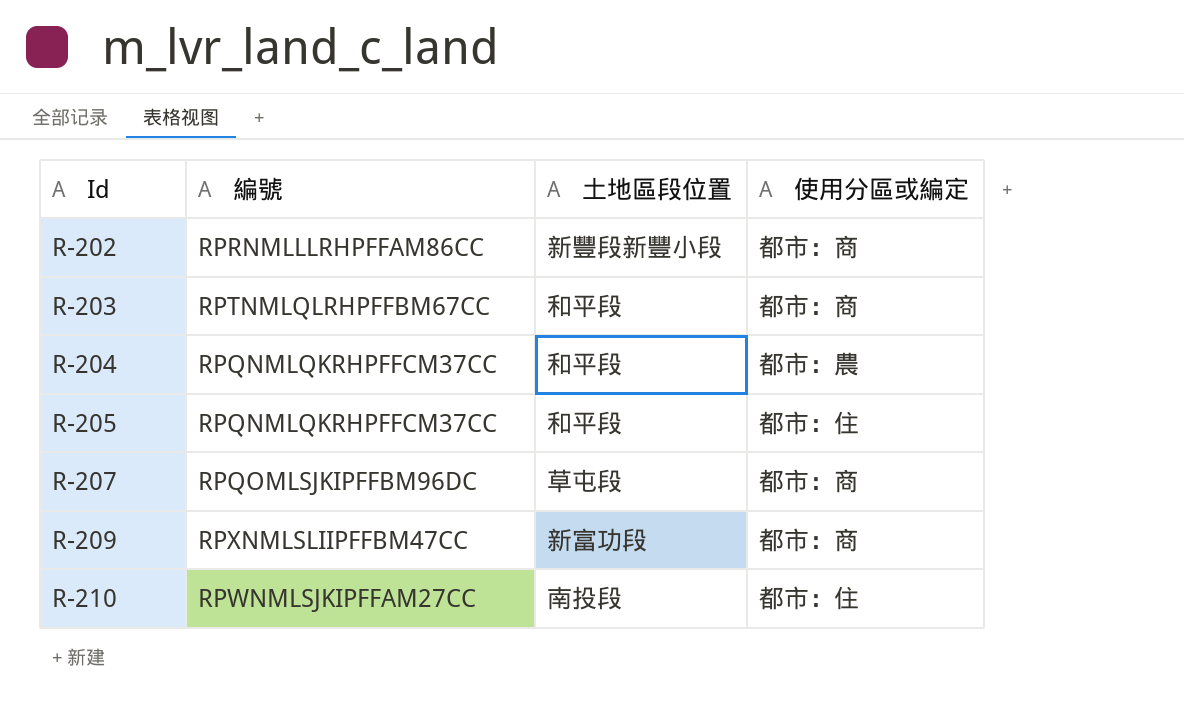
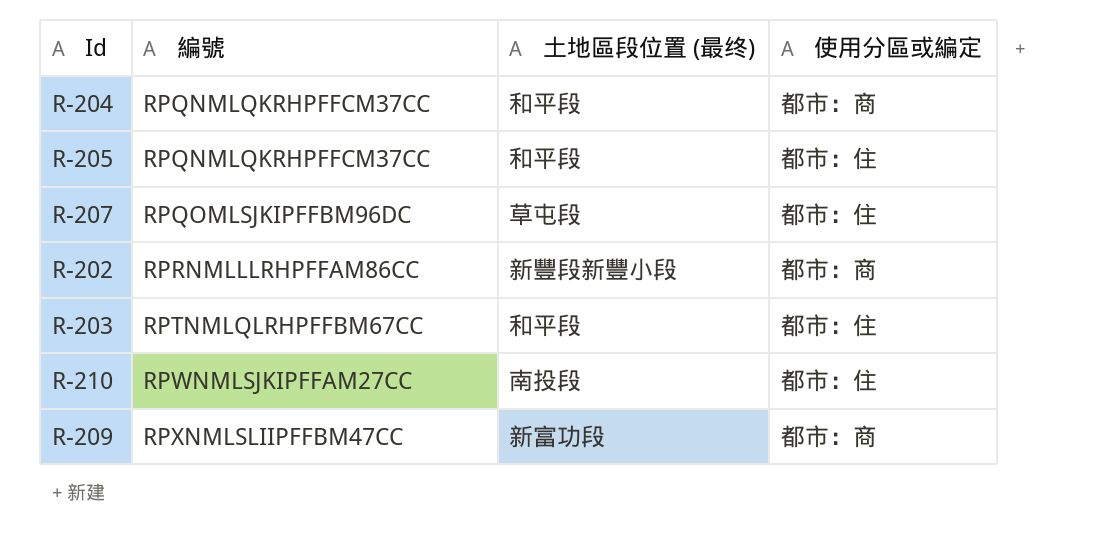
row order: Id ascending -> 編號 ascending
column name: 土地區段位置 -> 土地區段位置 (最终)
R-204 | 使用分區或編定: 都市：農 -> 都市：商
R-207 | 使用分區或編定: 都市：商 -> 都市：住
R-203 | 使用分區或編定: 都市：商 -> 都市：住

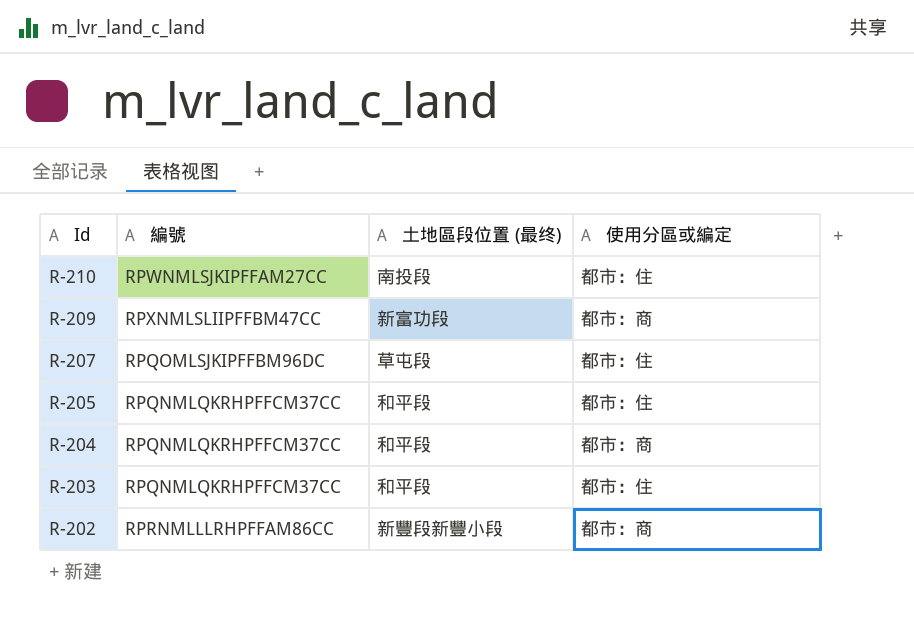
row order: 編號 ascending -> Id descending
R-203 | 編號: RPTNMLQLRHPFFBM67CC -> RPQNMLQKRHPFFCM37CC

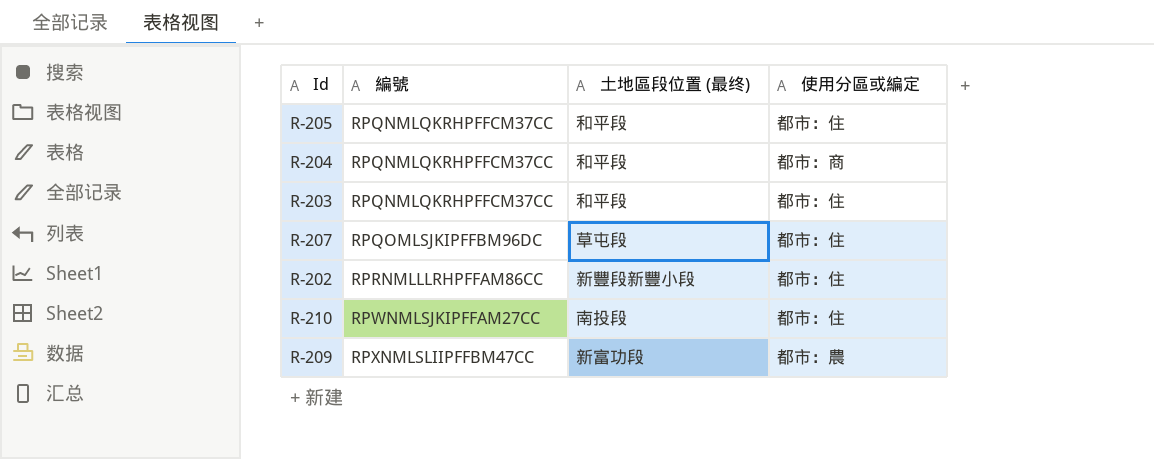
row order: Id descending -> 編號 ascending
R-202 | 使用分區或編定: 都市：商 -> 都市：住
R-209 | 使用分區或編定: 都市：商 -> 都市：農

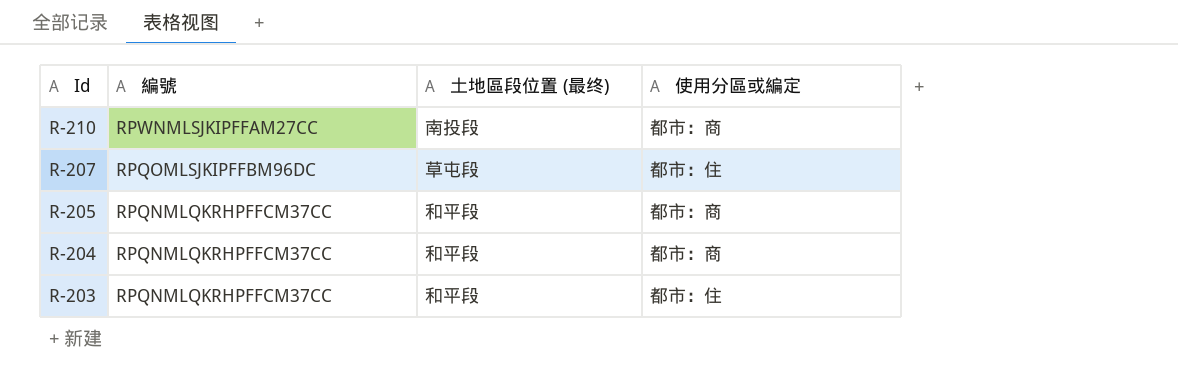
row order: 編號 ascending -> Id descending
row R-202: RPRNMLLLRHPFFAM86CC | 新豐段新豐小段 | 都市：住 -> none
row R-209: RPXNMLSLIIPFFBM47CC | 新富功段 | 都市：農 -> none
R-210 | 使用分區或編定: 都市：住 -> 都市：商
R-205 | 使用分區或編定: 都市：住 -> 都市：商

